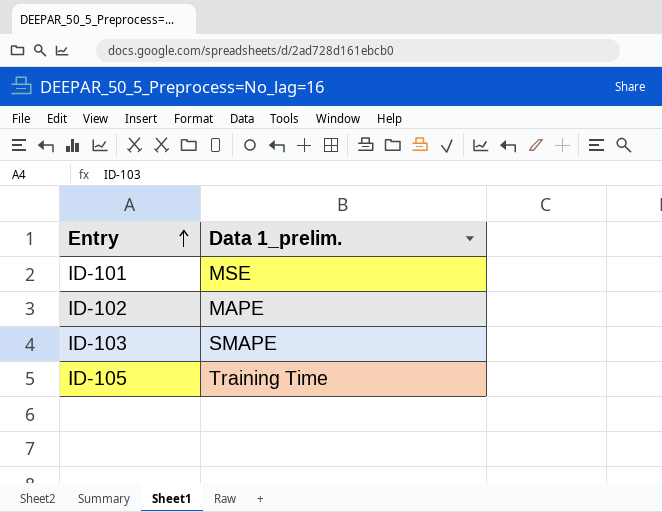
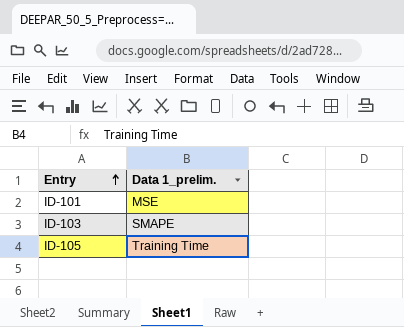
row ID-102: MAPE -> none

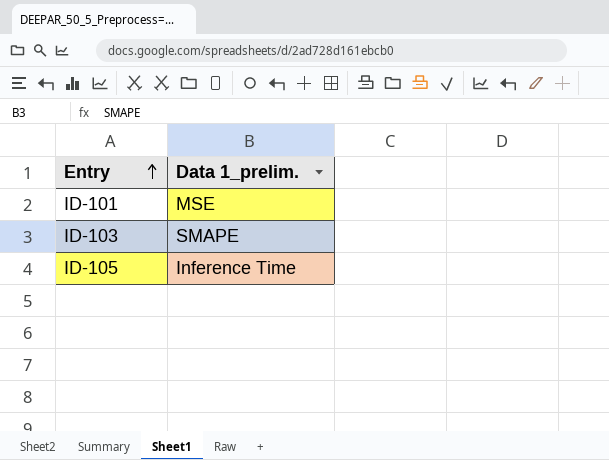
ID-105 | Data 1_prelim.: Training Time -> Inference Time

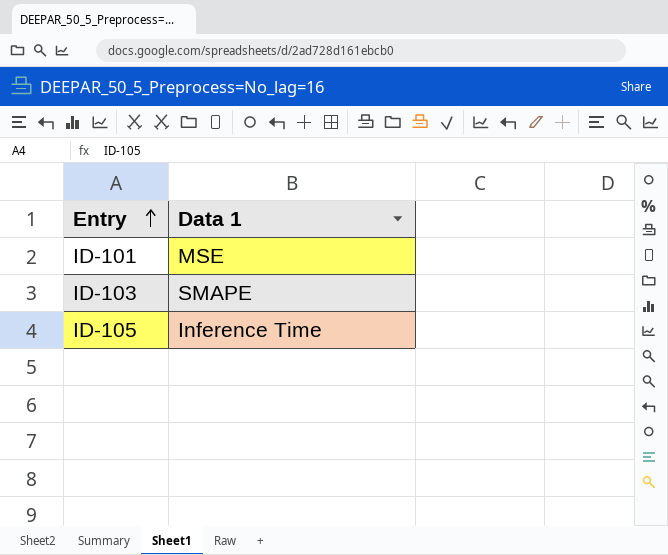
column name: Data 1_prelim. -> Data 1

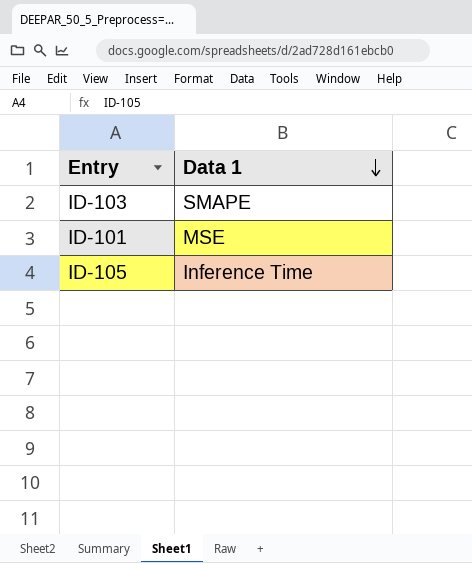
row order: Entry ascending -> Data 1 descending

